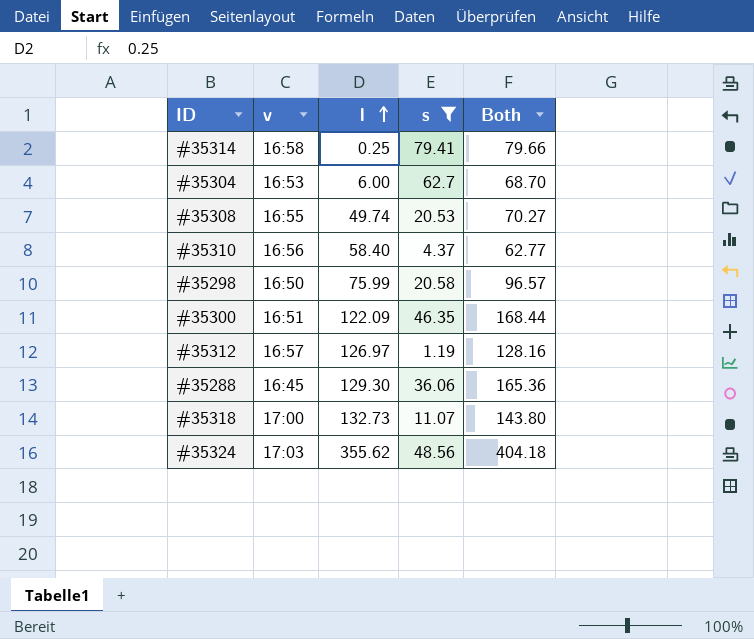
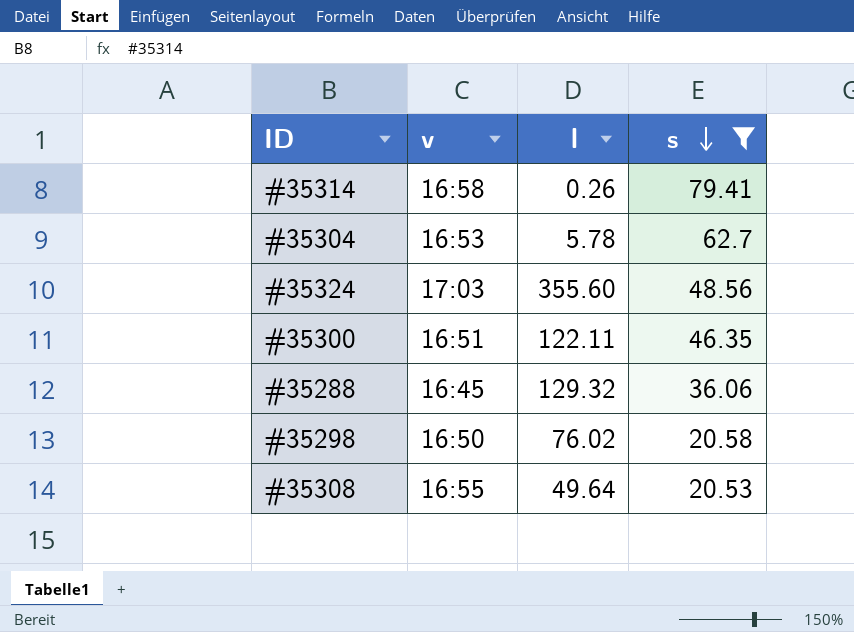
row order: l ascending -> s descending
column Both | formula: [l] + [s] -> none
row #35310: 16:56 | 58.40 | 4.37 | 62.77 -> none
row #35312: 16:57 | 126.97 | 1.19 | 128.16 -> none
row #35318: 17:00 | 132.73 | 11.07 | 143.80 -> none
#35314 | l: 0.25 -> 0.26
#35304 | l: 6.00 -> 5.78
#35324 | l: 355.62 -> 355.60
#35300 | l: 122.09 -> 122.11
#35288 | l: 129.30 -> 129.32
#35298 | l: 75.99 -> 76.02
#35308 | l: 49.74 -> 49.64

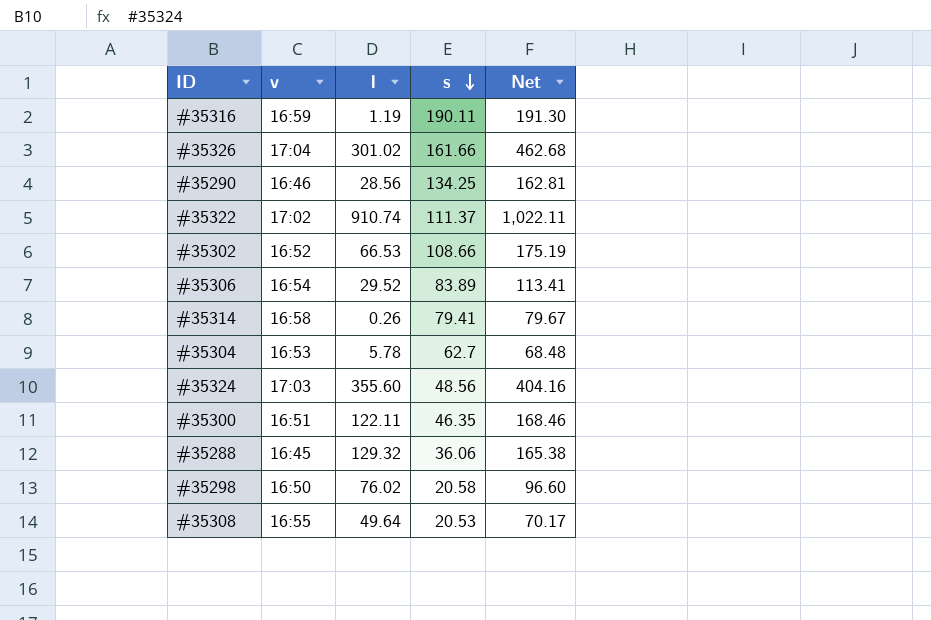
filter: s <= 79.41 -> none
column Net | formula: none -> [l] + [s]

